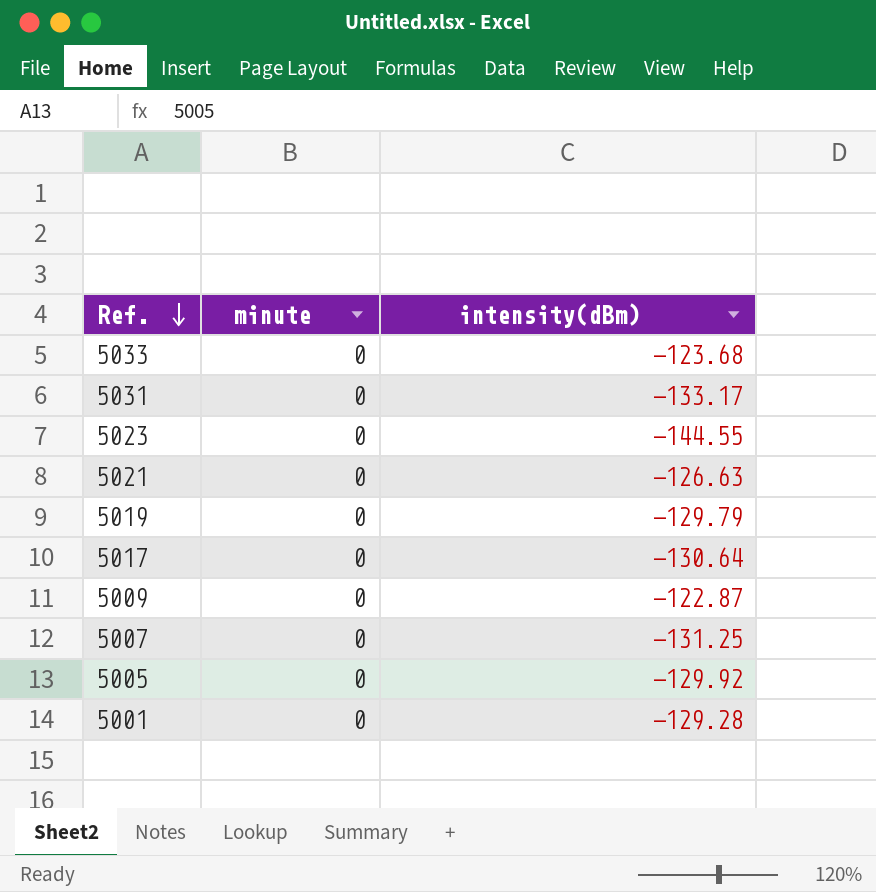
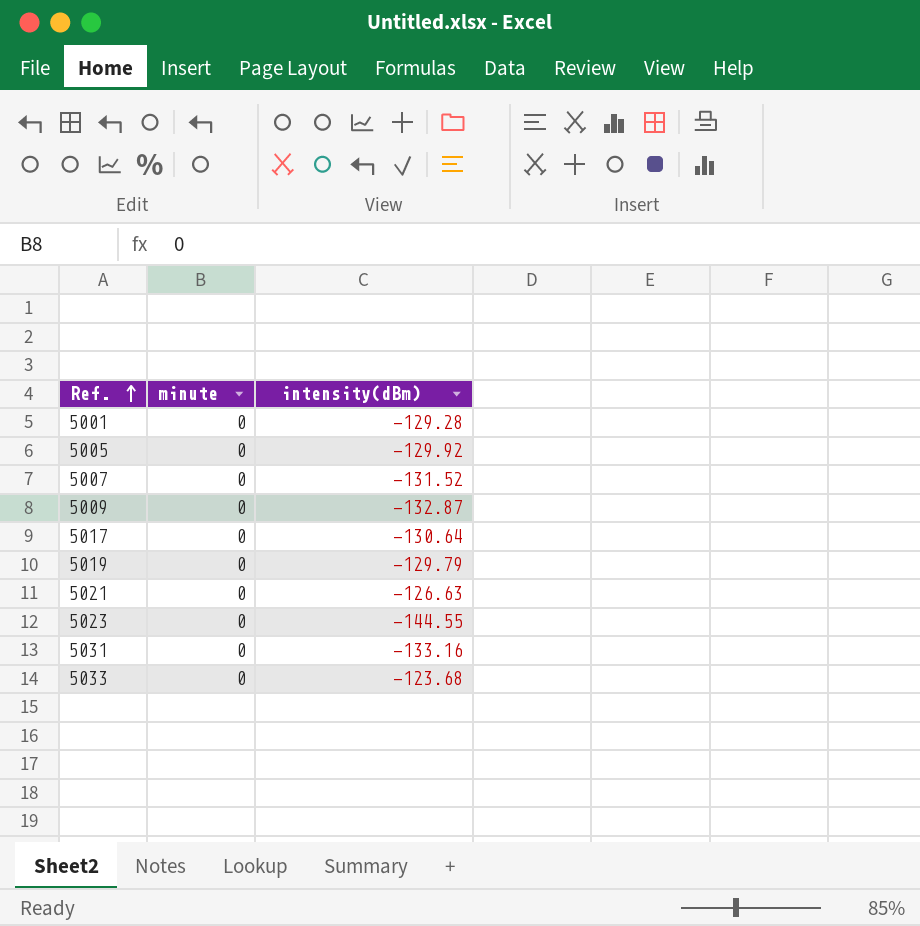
row order: Ref. descending -> Ref. ascending
5007 | intensity(dBm): -131.25 -> -131.52
5009 | intensity(dBm): -122.87 -> -132.87
5031 | intensity(dBm): -133.17 -> -133.16

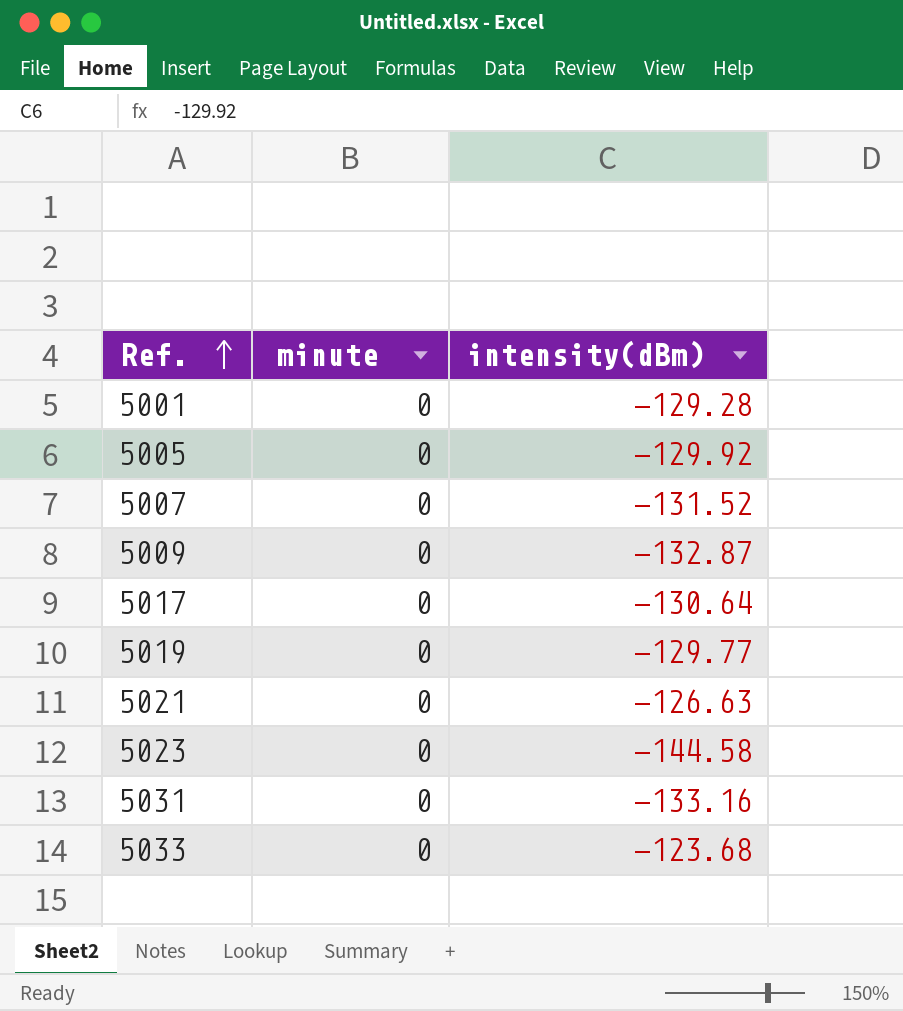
5019 | intensity(dBm): -129.79 -> -129.77
5023 | intensity(dBm): -144.55 -> -144.58

